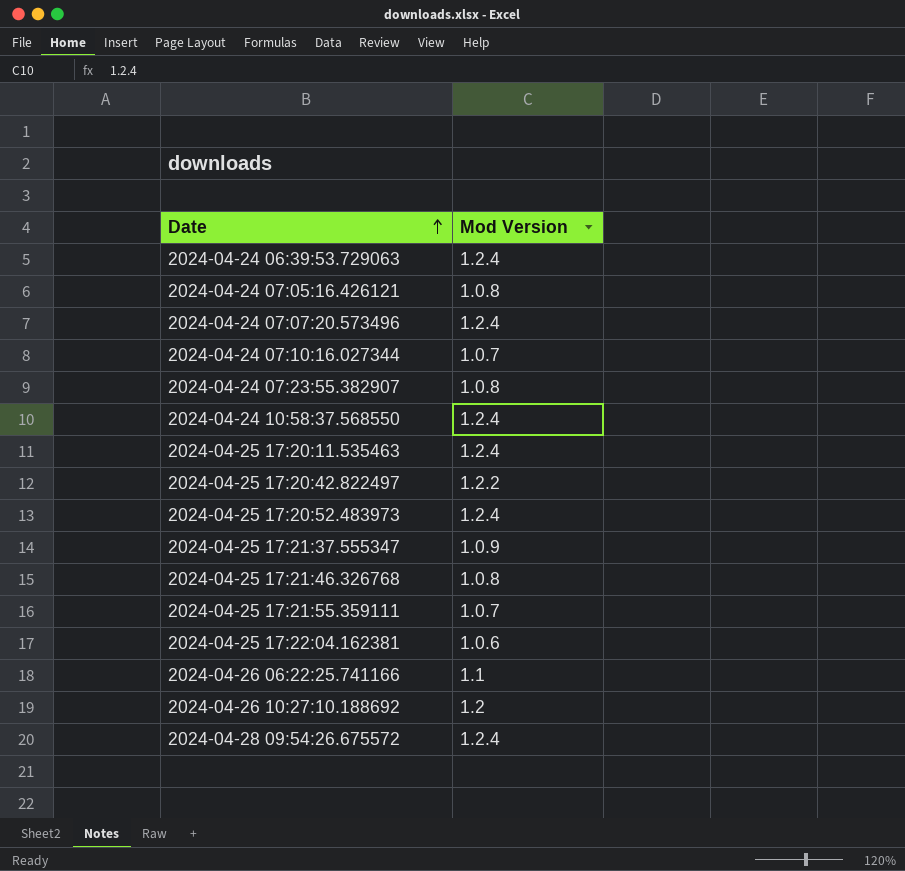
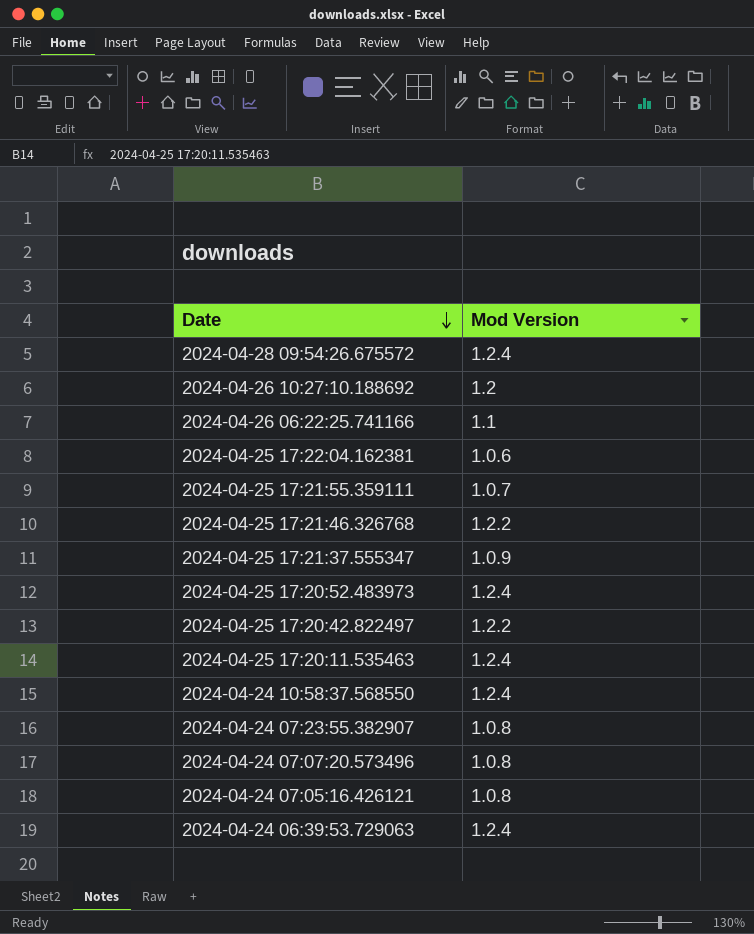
row order: Date ascending -> Date descending
row 2024-04-24 07:10:16.027344: 1.0.7 -> none
2024-04-25 17:21:46.326768 | Mod Version: 1.0.8 -> 1.2.2
2024-04-24 07:07:20.573496 | Mod Version: 1.2.4 -> 1.0.8

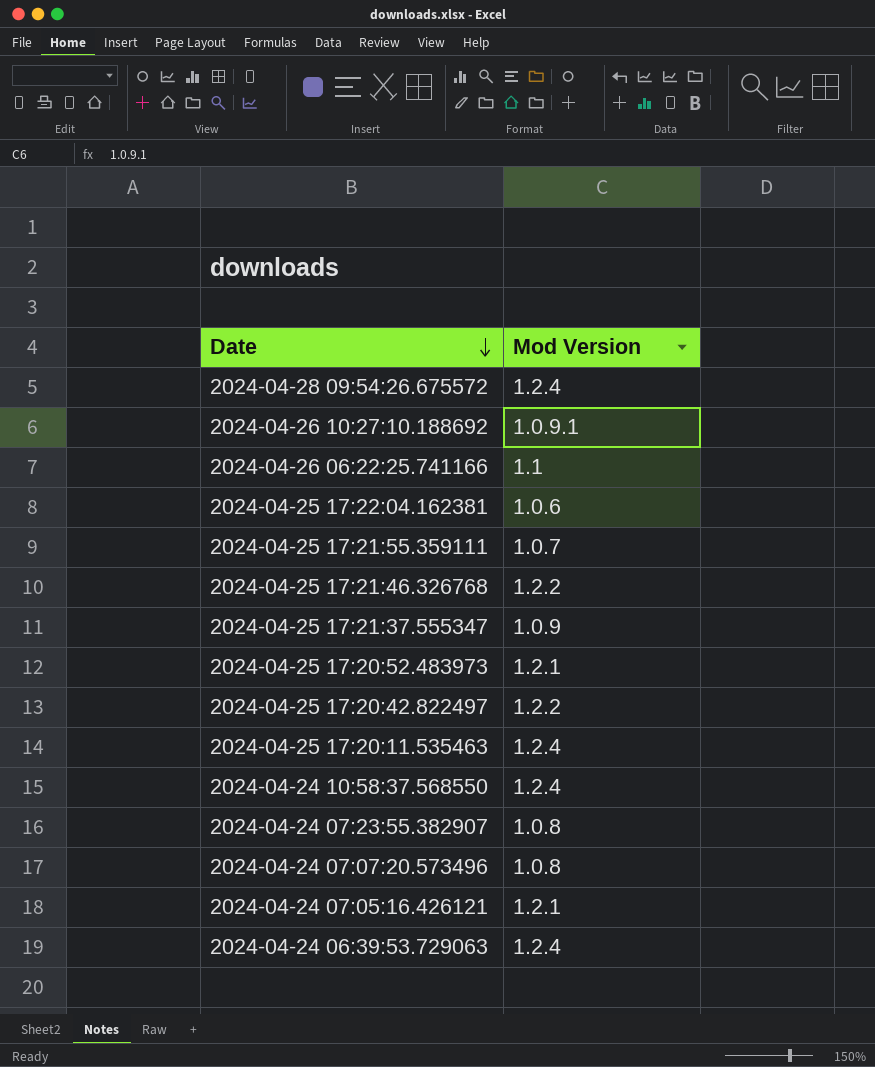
2024-04-26 10:27:10.188692 | Mod Version: 1.2 -> 1.0.9.1
2024-04-25 17:20:52.483973 | Mod Version: 1.2.4 -> 1.2.1
2024-04-24 07:05:16.426121 | Mod Version: 1.0.8 -> 1.2.1

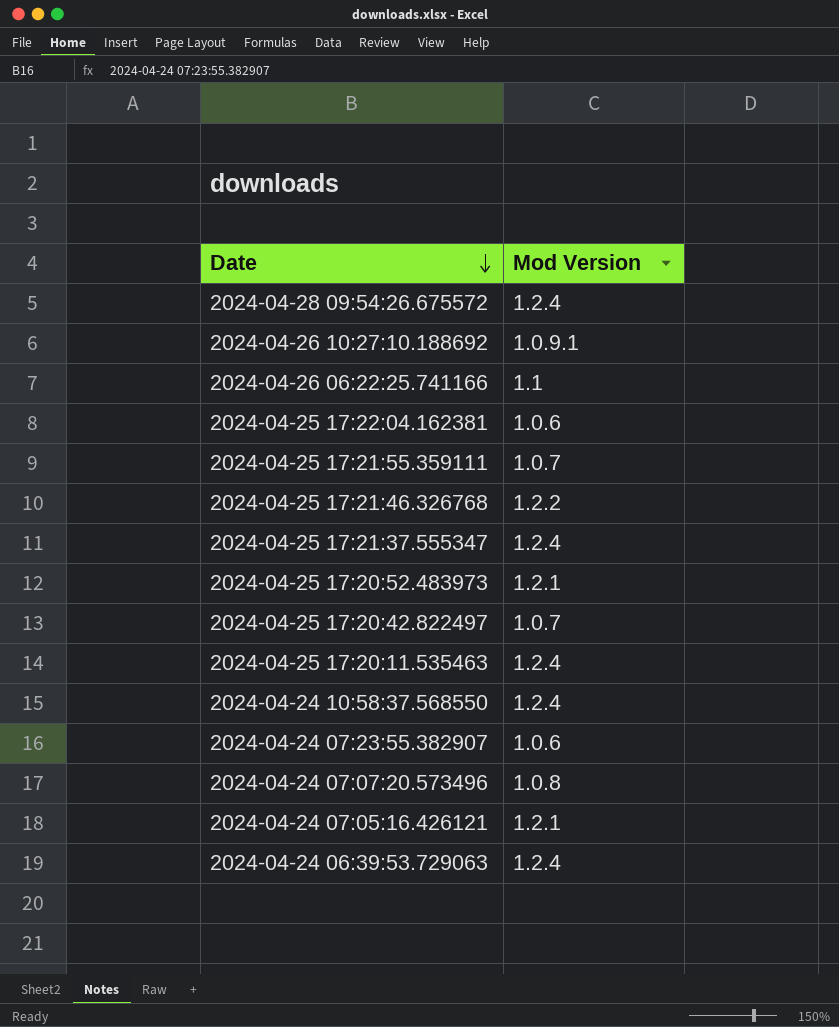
2024-04-25 17:21:37.555347 | Mod Version: 1.0.9 -> 1.2.4
2024-04-25 17:20:42.822497 | Mod Version: 1.2.2 -> 1.0.7
2024-04-24 07:23:55.382907 | Mod Version: 1.0.8 -> 1.0.6

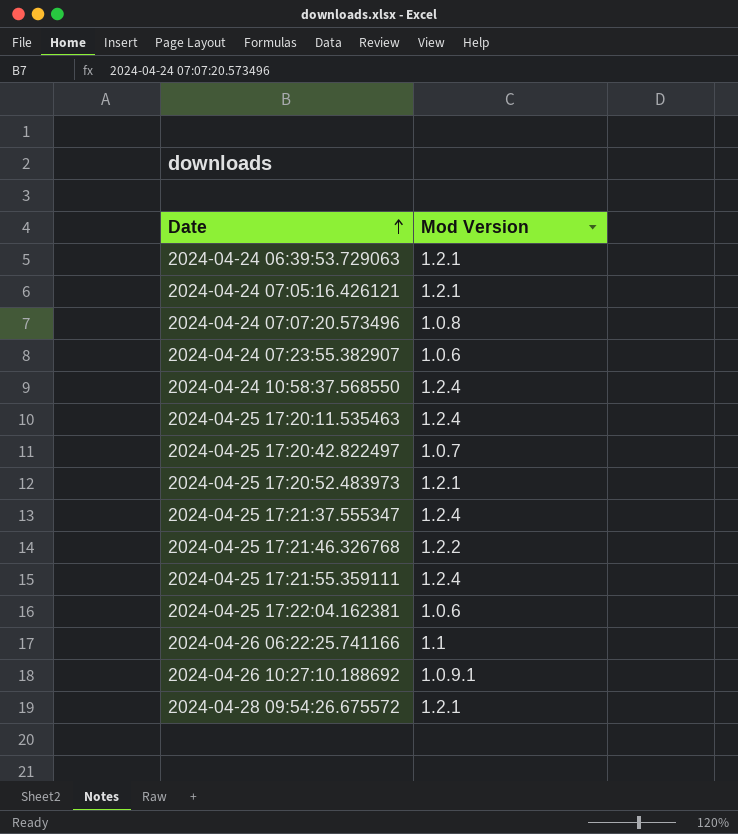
row order: Date descending -> Date ascending
2024-04-24 06:39:53.729063 | Mod Version: 1.2.4 -> 1.2.1
2024-04-25 17:21:55.359111 | Mod Version: 1.0.7 -> 1.2.4
2024-04-28 09:54:26.675572 | Mod Version: 1.2.4 -> 1.2.1

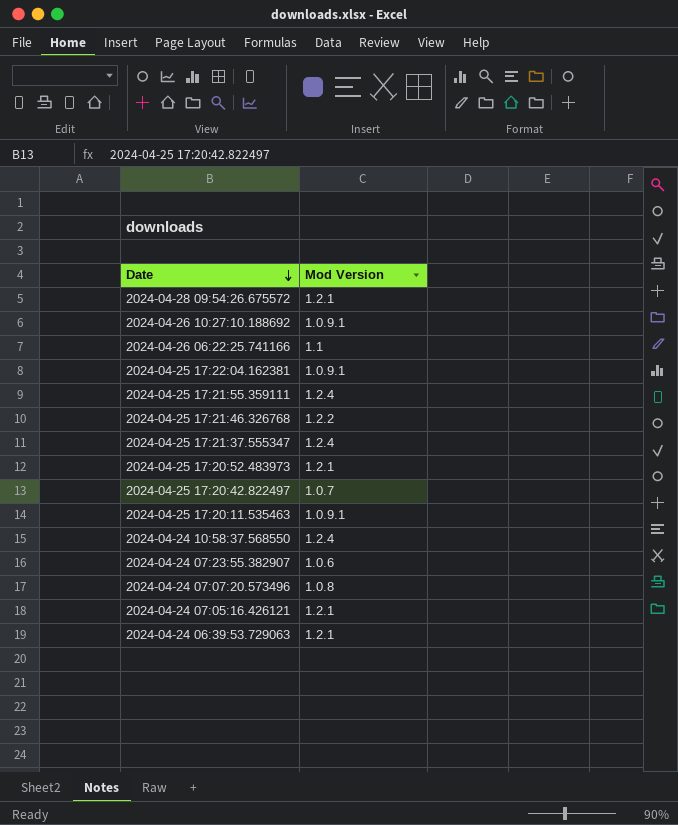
row order: Date ascending -> Date descending
2024-04-25 17:22:04.162381 | Mod Version: 1.0.6 -> 1.0.9.1
2024-04-25 17:20:11.535463 | Mod Version: 1.2.4 -> 1.0.9.1

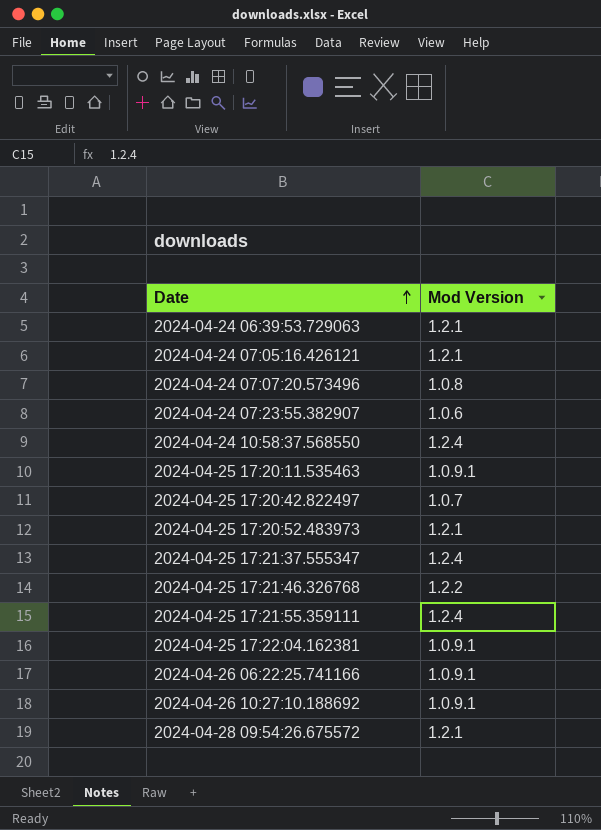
row order: Date descending -> Date ascending
2024-04-26 06:22:25.741166 | Mod Version: 1.1 -> 1.0.9.1

